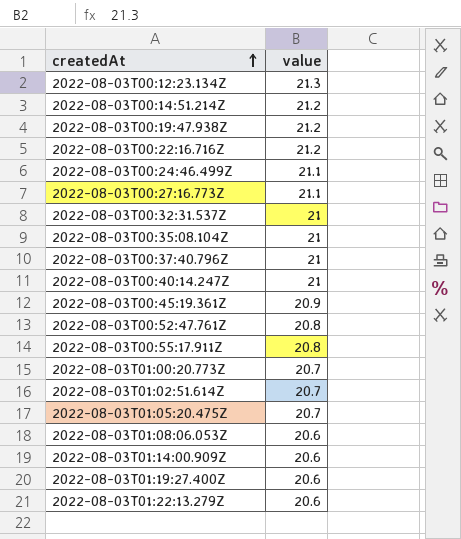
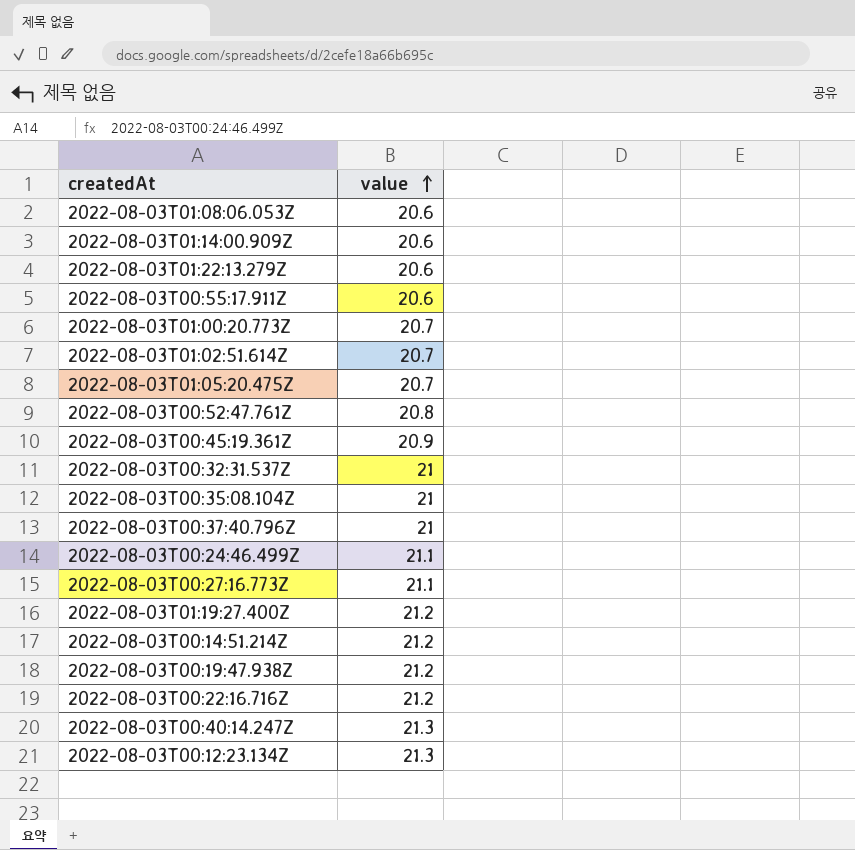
row order: createdAt ascending -> value ascending
2022-08-03T00:55:17.911Z | value: 20.8 -> 20.6
2022-08-03T01:19:27.400Z | value: 20.6 -> 21.2
2022-08-03T00:40:14.247Z | value: 21 -> 21.3

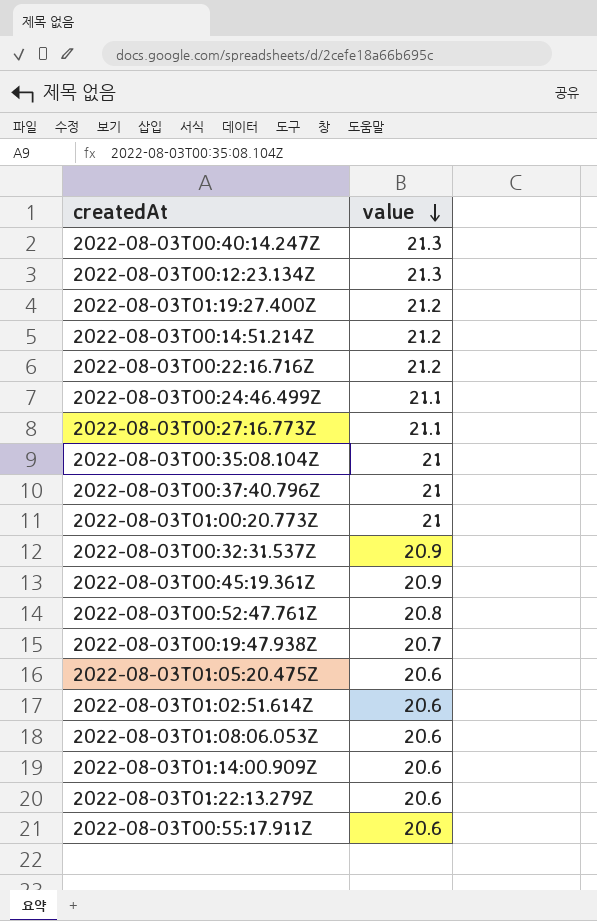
row order: value ascending -> value descending
2022-08-03T01:00:20.773Z | value: 20.7 -> 21
2022-08-03T00:32:31.537Z | value: 21 -> 20.9
2022-08-03T00:19:47.938Z | value: 21.2 -> 20.7
2022-08-03T01:05:20.475Z | value: 20.7 -> 20.6
2022-08-03T01:02:51.614Z | value: 20.7 -> 20.6

